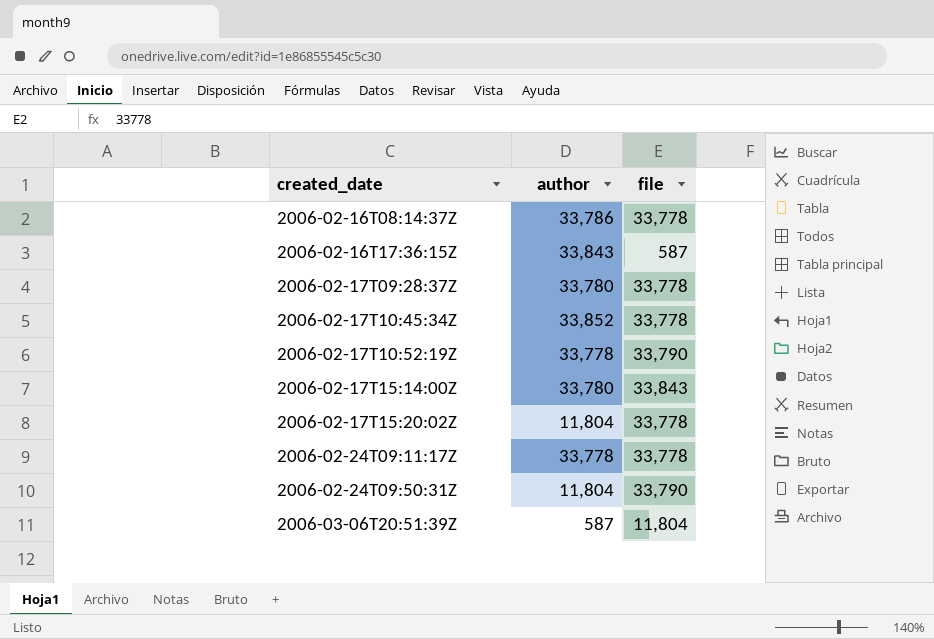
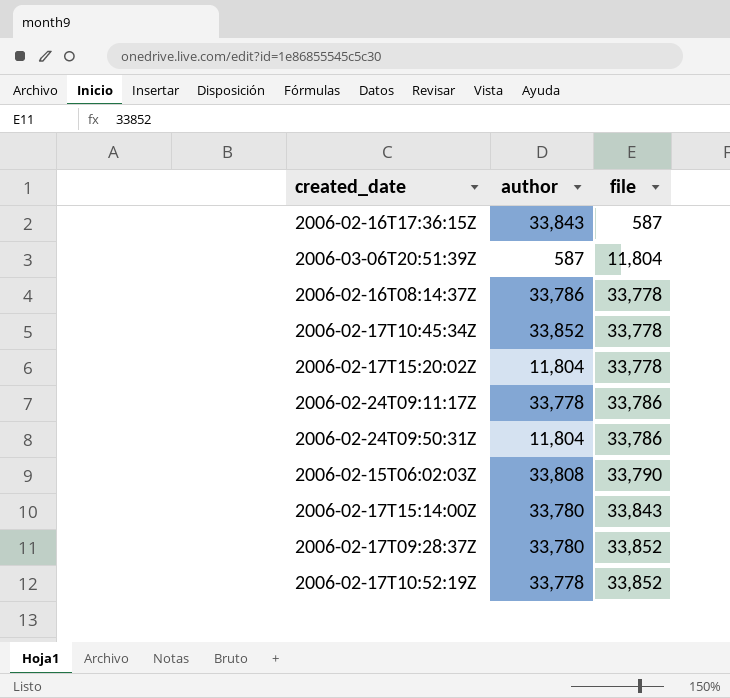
row order: created_date ascending -> file ascending
2006-02-24T09:11:17Z | file: 33,778 -> 33,786
2006-02-24T09:50:31Z | file: 33,790 -> 33,786
row 2006-02-15T06:02:03Z: none -> 33,808 | 33,790
2006-02-17T09:28:37Z | file: 33,778 -> 33,852
2006-02-17T10:52:19Z | file: 33,790 -> 33,852

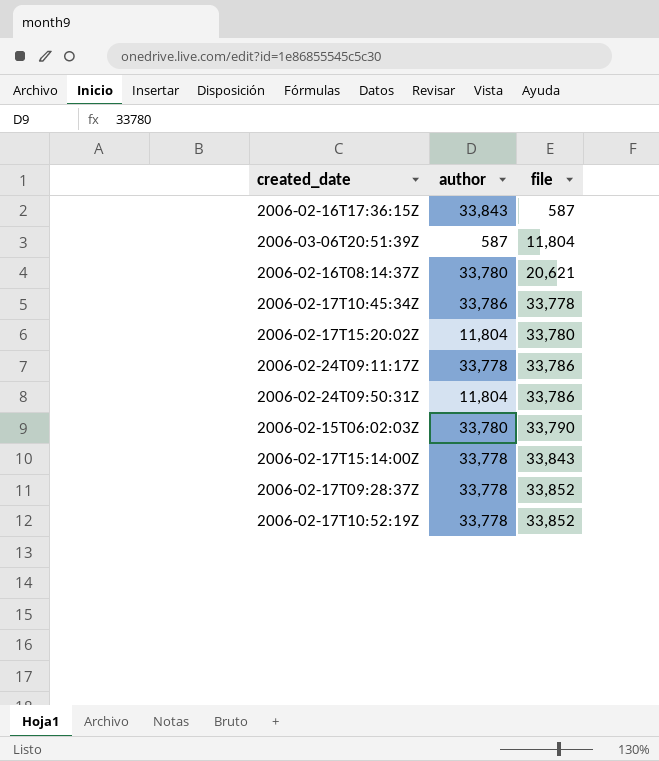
2006-02-16T08:14:37Z | author: 33,786 -> 33,780
2006-02-16T08:14:37Z | file: 33,778 -> 20,621
2006-02-17T10:45:34Z | author: 33,852 -> 33,786
2006-02-17T15:20:02Z | file: 33,778 -> 33,780
2006-02-15T06:02:03Z | author: 33,808 -> 33,780
2006-02-17T15:14:00Z | author: 33,780 -> 33,778
2006-02-17T09:28:37Z | author: 33,780 -> 33,778

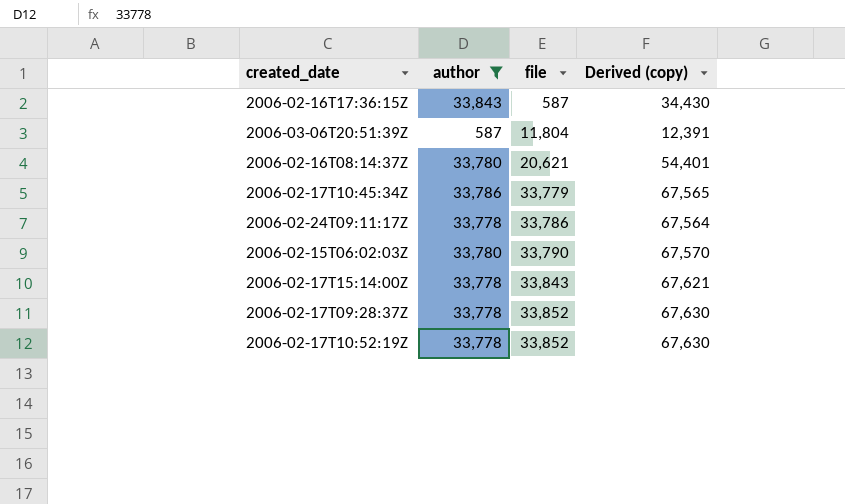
filter: none -> author != 11,804
column Derived (copy) | formula: none -> [author] + [file]
2006-02-17T10:45:34Z | file: 33,778 -> 33,779

